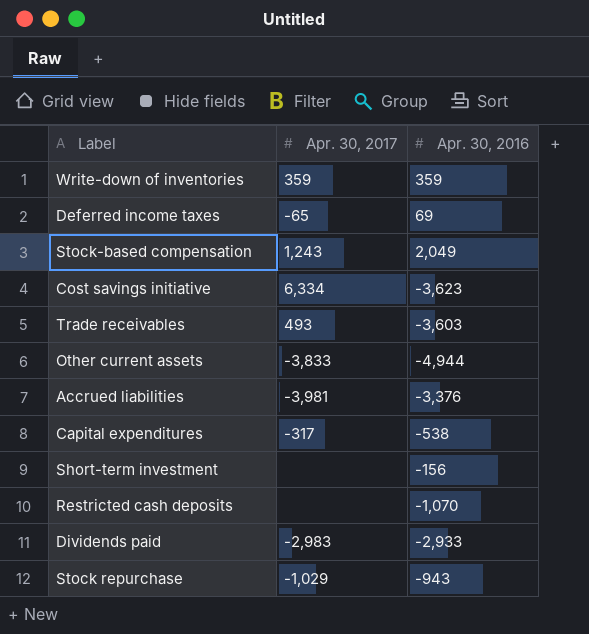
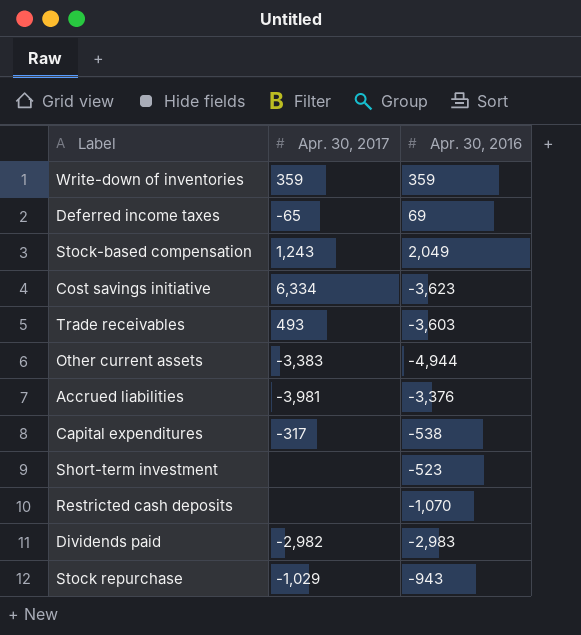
Other current assets | Apr. 30, 2017: -3,833 -> -3,383
Short-term investment | Apr. 30, 2016: -156 -> -523
Dividends paid | Apr. 30, 2017: -2,983 -> -2,982
Dividends paid | Apr. 30, 2016: -2,933 -> -2,983

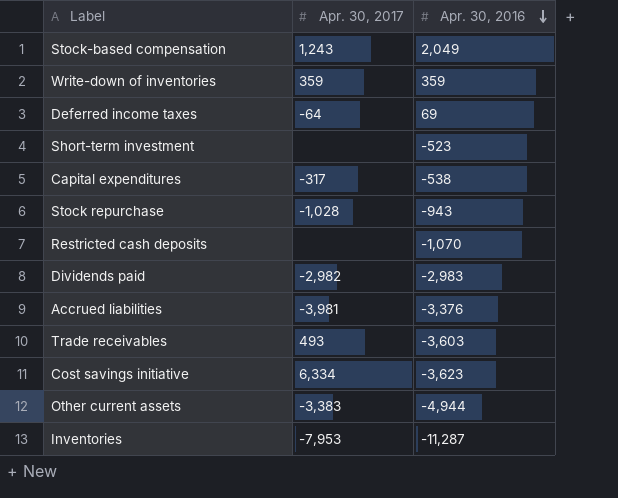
row order: none -> Apr. 30, 2016 descending
Deferred income taxes | Apr. 30, 2017: -65 -> -64
Stock repurchase | Apr. 30, 2017: -1,029 -> -1,028
row Inventories: none -> -7,953 | -11,287

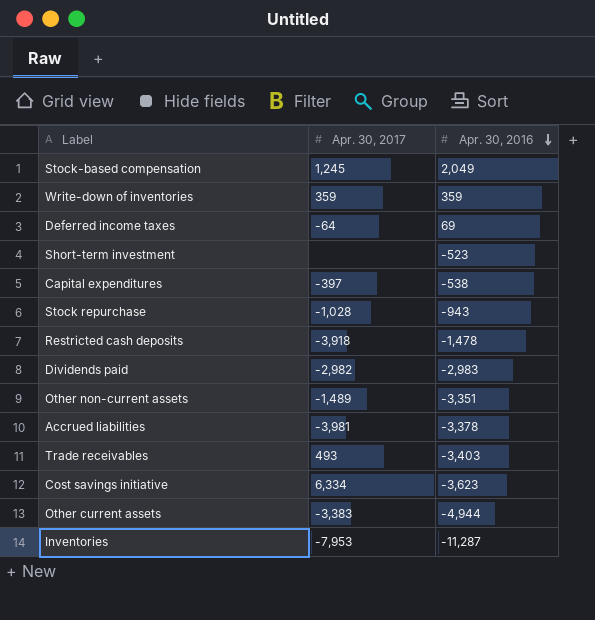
Stock-based compensation | Apr. 30, 2017: 1,243 -> 1,245
Capital expenditures | Apr. 30, 2017: -317 -> -397
Restricted cash deposits | Apr. 30, 2017: none -> -3,918
Restricted cash deposits | Apr. 30, 2016: -1,070 -> -1,478
row Other non-current assets: none -> -1,489 | -3,351
Accrued liabilities | Apr. 30, 2016: -3,376 -> -3,378
Trade receivables | Apr. 30, 2016: -3,603 -> -3,403

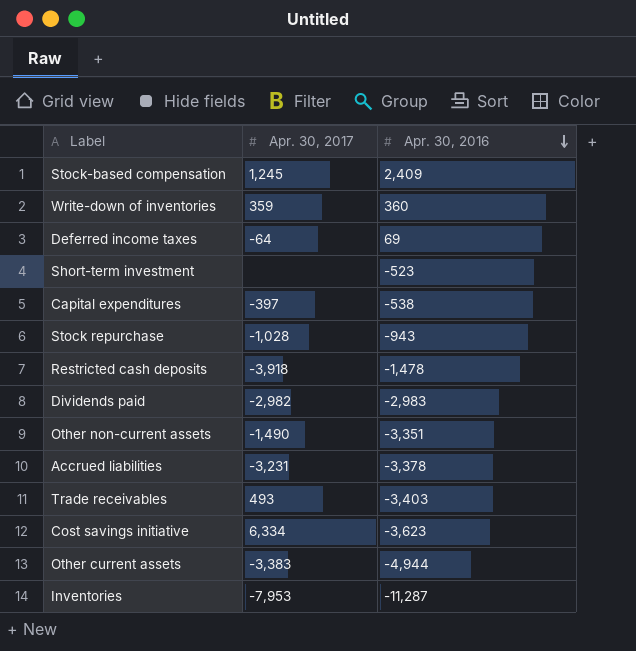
Stock-based compensation | Apr. 30, 2016: 2,049 -> 2,409
Write-down of inventories | Apr. 30, 2016: 359 -> 360
Other non-current assets | Apr. 30, 2017: -1,489 -> -1,490
Accrued liabilities | Apr. 30, 2017: -3,981 -> -3,231

